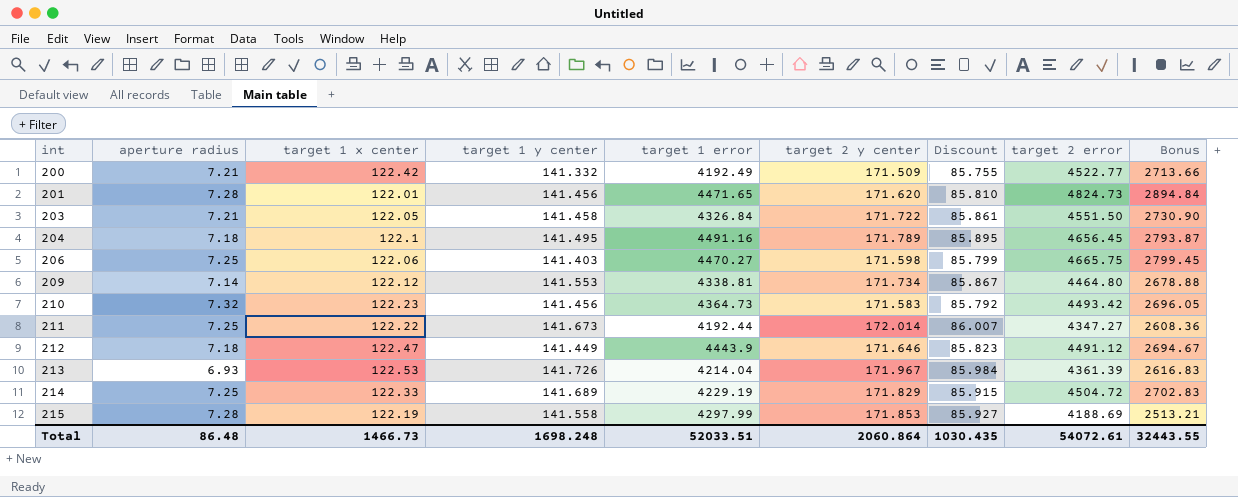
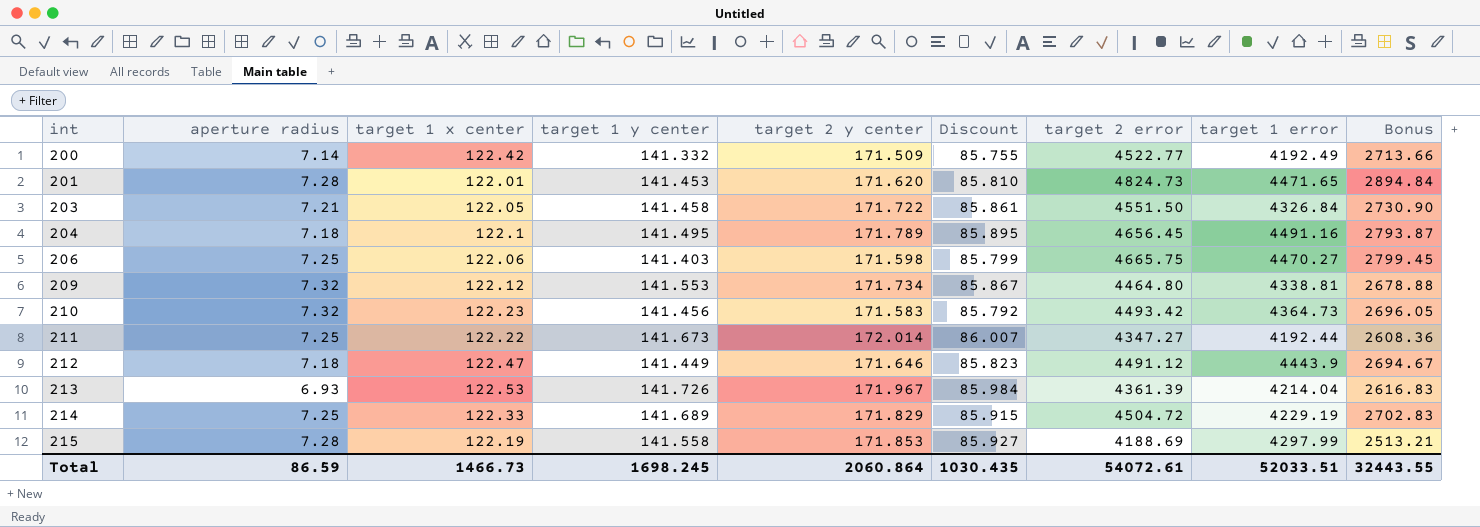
column target 1 error | position: 5 -> 8
200 | aperture radius: 7.21 -> 7.14
201 | target 1 y center: 141.456 -> 141.453
209 | aperture radius: 7.14 -> 7.32
Total | aperture radius: 86.48 -> 86.59
Total | target 1 y center: 1698.248 -> 1698.245

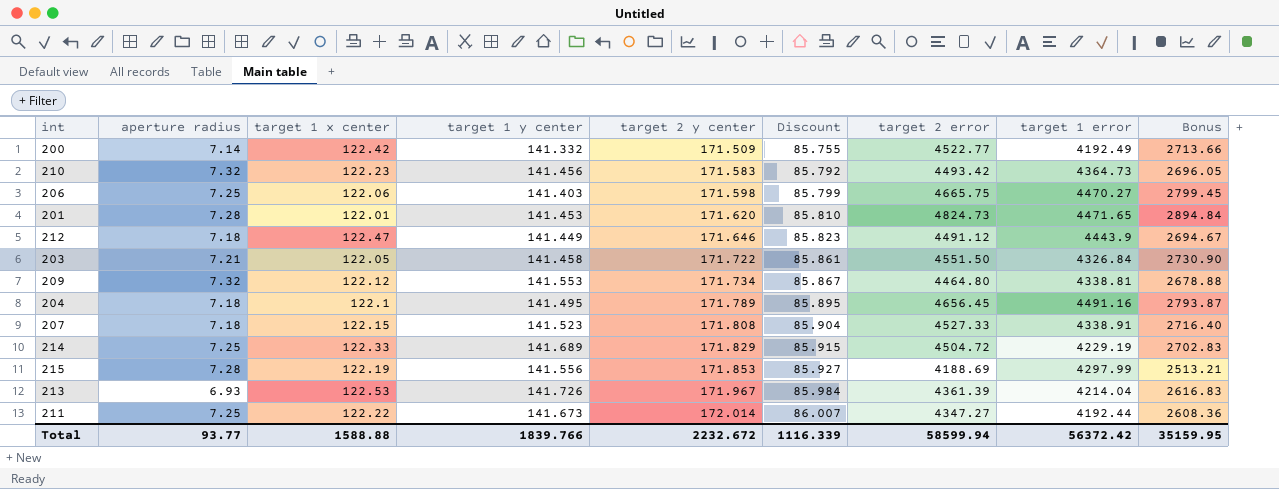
row order: int ascending -> target 2 y center ascending
row 207: none -> 7.18 | 122.15 | 141.523 | 171.808 | 85.904 | 4527.33 | 4338.91 | 2716.40
215 | target 1 y center: 141.558 -> 141.556
Total | aperture radius: 86.59 -> 93.77
Total | target 1 x center: 1466.73 -> 1588.88
Total | target 1 y center: 1698.245 -> 1839.766
Total | target 2 y center: 2060.864 -> 2232.672
Total | Discount: 1030.435 -> 1116.339
Total | target 2 error: 54072.61 -> 58599.94
Total | target 1 error: 52033.51 -> 56372.42
Total | Bonus: 32443.55 -> 35159.95

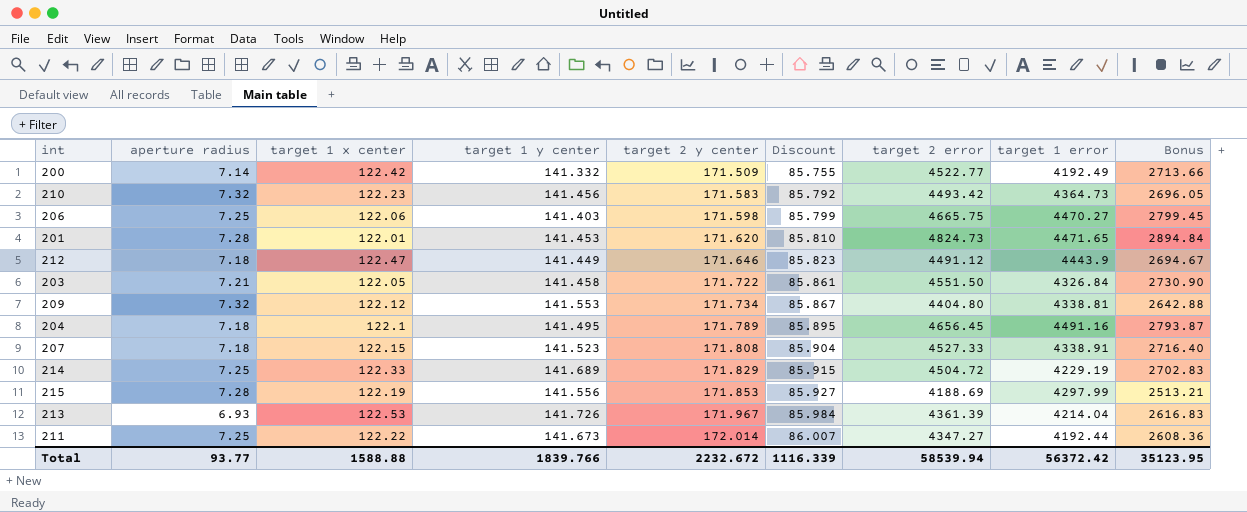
209 | target 2 error: 4464.80 -> 4404.80
209 | Bonus: 2678.88 -> 2642.88
Total | target 2 error: 58599.94 -> 58539.94
Total | Bonus: 35159.95 -> 35123.95

